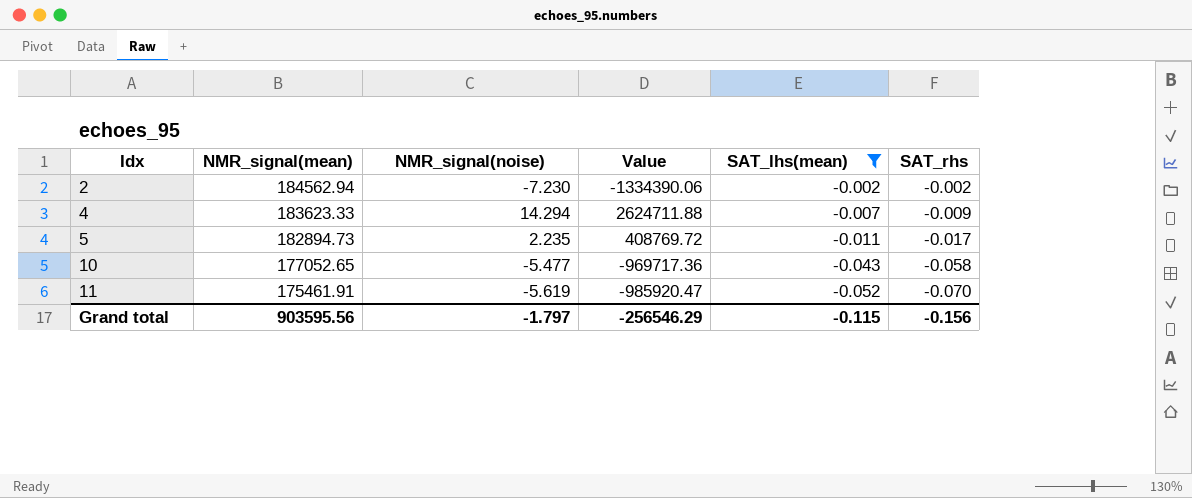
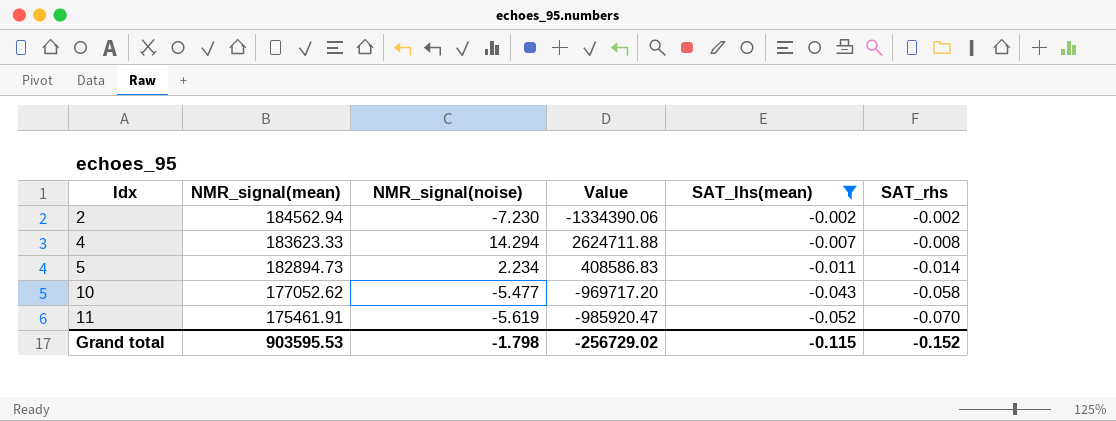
4 | SAT_rhs: -0.009 -> -0.008
5 | NMR_signal(noise): 2.235 -> 2.234
5 | Value: 408769.72 -> 408586.83
5 | SAT_rhs: -0.017 -> -0.014
10 | NMR_signal(mean): 177052.65 -> 177052.62
10 | Value: -969717.36 -> -969717.20
Grand total | NMR_signal(mean): 903595.56 -> 903595.53
Grand total | NMR_signal(noise): -1.797 -> -1.798
Grand total | Value: -256546.29 -> -256729.02
Grand total | SAT_rhs: -0.156 -> -0.152

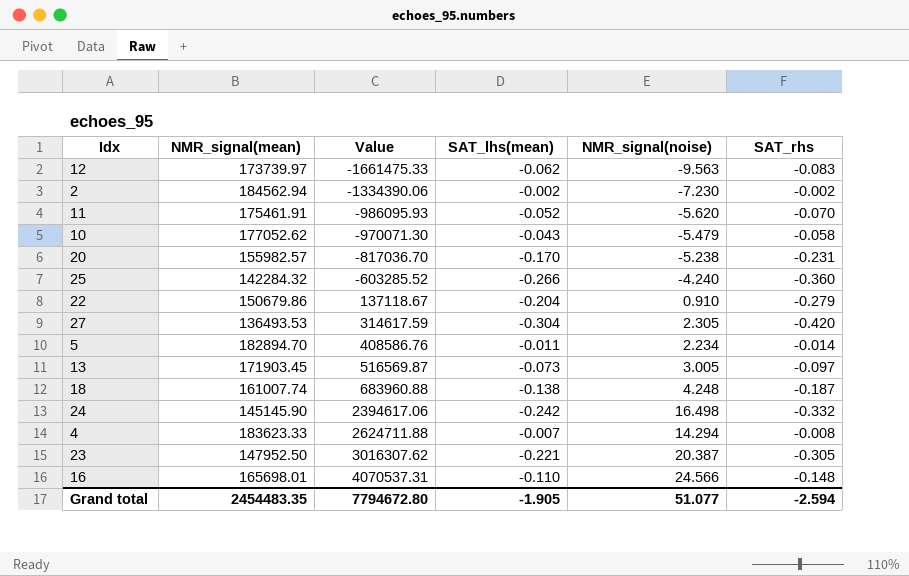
filter: SAT_lhs(mean) >= -0.052 -> none
row order: Idx ascending -> Value ascending
column NMR_signal(noise) | position: 3 -> 5
11 | Value: -985920.47 -> -986095.93
11 | NMR_signal(noise): -5.619 -> -5.620
10 | Value: -969717.20 -> -970071.30
10 | NMR_signal(noise): -5.477 -> -5.479
5 | NMR_signal(mean): 182894.73 -> 182894.70
5 | Value: 408586.83 -> 408586.76
Grand total | NMR_signal(mean): 903595.53 -> 2454483.35
Grand total | Value: -256729.02 -> 7794672.80
Grand total | SAT_lhs(mean): -0.115 -> -1.905
Grand total | NMR_signal(noise): -1.798 -> 51.077
Grand total | SAT_rhs: -0.152 -> -2.594

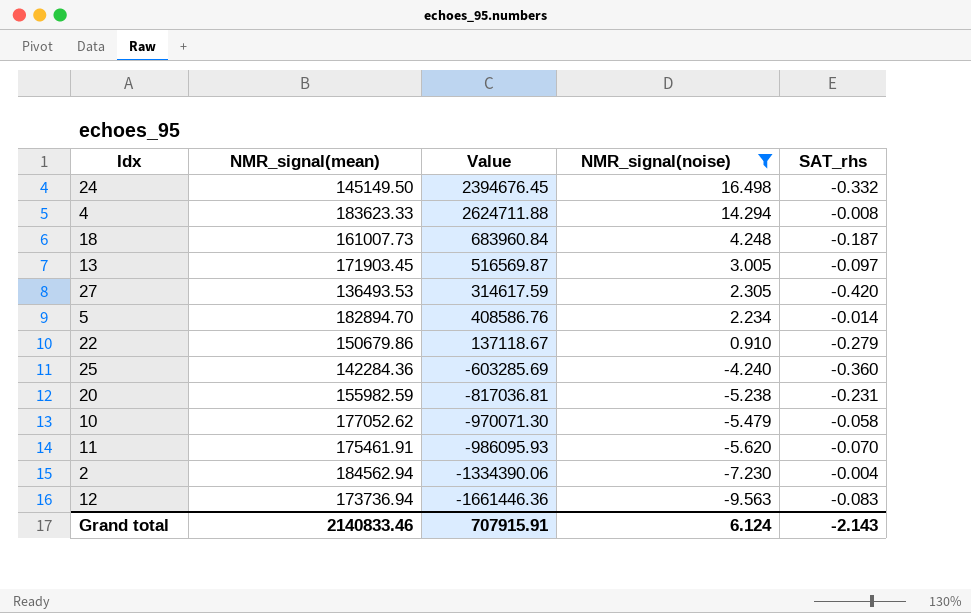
filter: none -> NMR_signal(noise) <= 16.498
row order: Value ascending -> NMR_signal(noise) descending
column SAT_lhs(mean) | position: 4 -> none
24 | NMR_signal(mean): 145145.90 -> 145149.50
24 | Value: 2394617.06 -> 2394676.45
18 | NMR_signal(mean): 161007.74 -> 161007.73
18 | Value: 683960.88 -> 683960.84
25 | NMR_signal(mean): 142284.32 -> 142284.36
25 | Value: -603285.52 -> -603285.69
20 | NMR_signal(mean): 155982.57 -> 155982.59
20 | Value: -817036.70 -> -817036.81
2 | SAT_rhs: -0.002 -> -0.004
12 | NMR_signal(mean): 173739.97 -> 173736.94
12 | Value: -1661475.33 -> -1661446.36
Grand total | NMR_signal(mean): 2454483.35 -> 2140833.46
Grand total | Value: 7794672.80 -> 707915.91
Grand total | NMR_signal(noise): 51.077 -> 6.124
Grand total | SAT_rhs: -2.594 -> -2.143

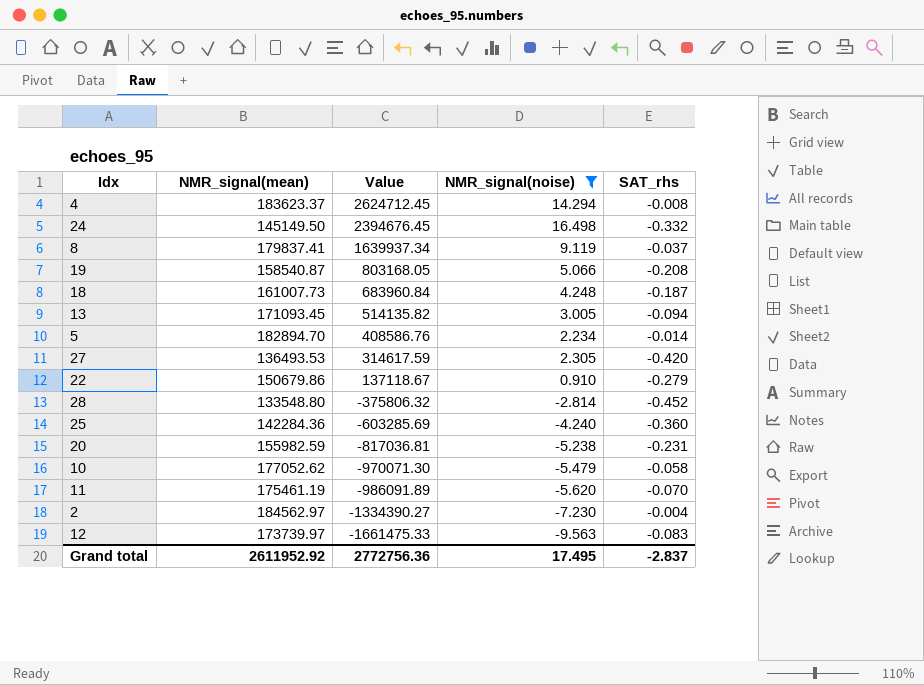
row order: NMR_signal(noise) descending -> Value descending
4 | NMR_signal(mean): 183623.33 -> 183623.37
4 | Value: 2624711.88 -> 2624712.45
row 8: none -> 179837.41 | 1639937.34 | 9.119 | -0.037
row 19: none -> 158540.87 | 803168.05 | 5.066 | -0.208
13 | NMR_signal(mean): 171903.45 -> 171093.45
13 | Value: 516569.87 -> 514135.82
13 | SAT_rhs: -0.097 -> -0.094
row 28: none -> 133548.80 | -375806.32 | -2.814 | -0.452
11 | NMR_signal(mean): 175461.91 -> 175461.19
11 | Value: -986095.93 -> -986091.89
2 | NMR_signal(mean): 184562.94 -> 184562.97
2 | Value: -1334390.06 -> -1334390.27
12 | NMR_signal(mean): 173736.94 -> 173739.97
12 | Value: -1661446.36 -> -1661475.33
Grand total | NMR_signal(mean): 2140833.46 -> 2611952.92
Grand total | Value: 707915.91 -> 2772756.36
Grand total | NMR_signal(noise): 6.124 -> 17.495
Grand total | SAT_rhs: -2.143 -> -2.837

